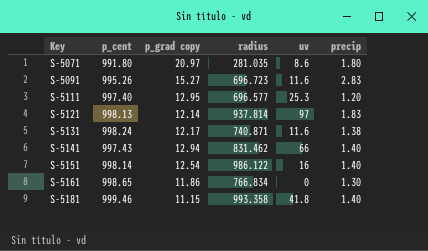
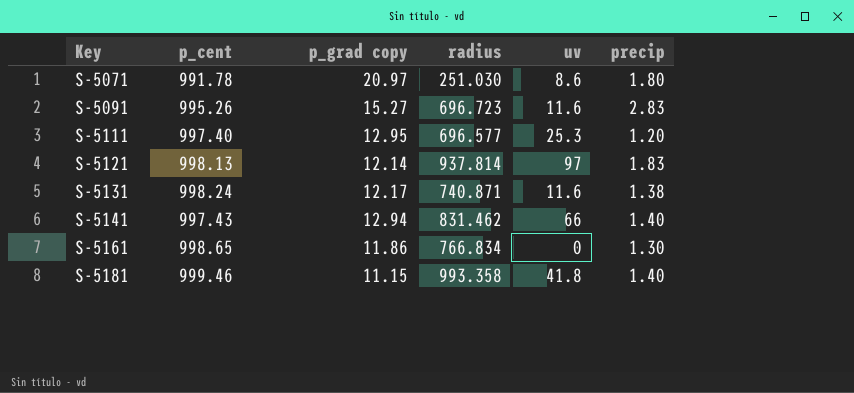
row S-5151: 998.14 | 12.54 | 986.122 | 16 | 1.40 -> none
S-5071 | p_cent: 991.80 -> 991.78
S-5071 | radius: 281.035 -> 251.030

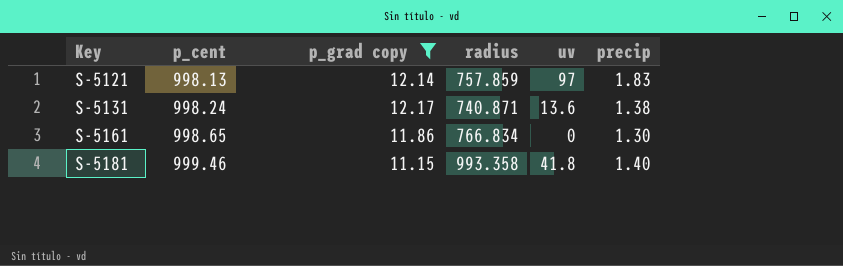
filter: none -> p_grad copy <= 12.17
S-5121 | radius: 937.814 -> 757.859
S-5131 | uv: 11.6 -> 13.6

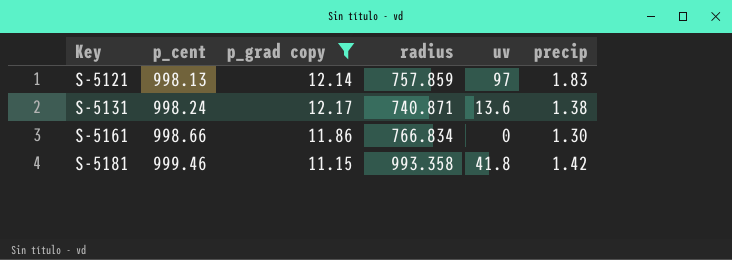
S-5161 | p_cent: 998.65 -> 998.66
S-5181 | precip: 1.40 -> 1.42

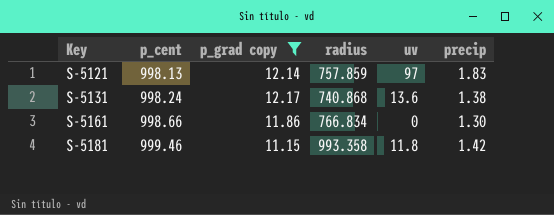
S-5131 | radius: 740.871 -> 740.868
S-5181 | uv: 41.8 -> 11.8

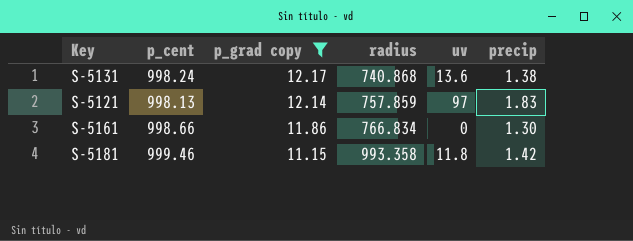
row order: Key ascending -> p_grad copy descending

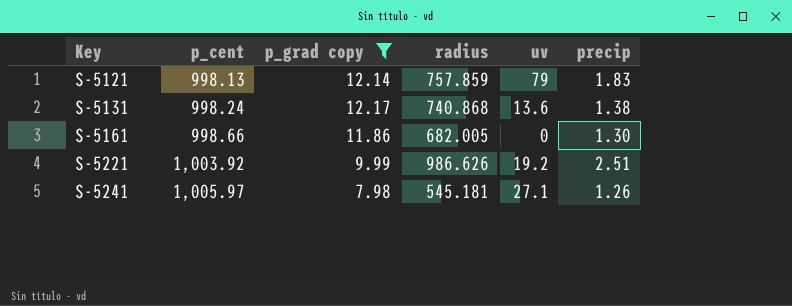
row order: p_grad copy descending -> Key ascending
row S-5181: 999.46 | 11.15 | 993.358 | 11.8 | 1.42 -> none
S-5121 | uv: 97 -> 79
S-5161 | radius: 766.834 -> 682.005
row S-5221: none -> 1,003.92 | 9.99 | 986.626 | 19.2 | 2.51
row S-5241: none -> 1,005.97 | 7.98 | 545.181 | 27.1 | 1.26

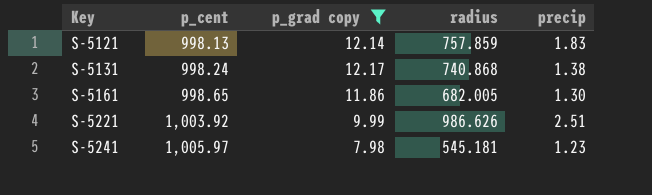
column uv | position: 5 -> none
S-5161 | p_cent: 998.66 -> 998.65
S-5241 | precip: 1.26 -> 1.23

